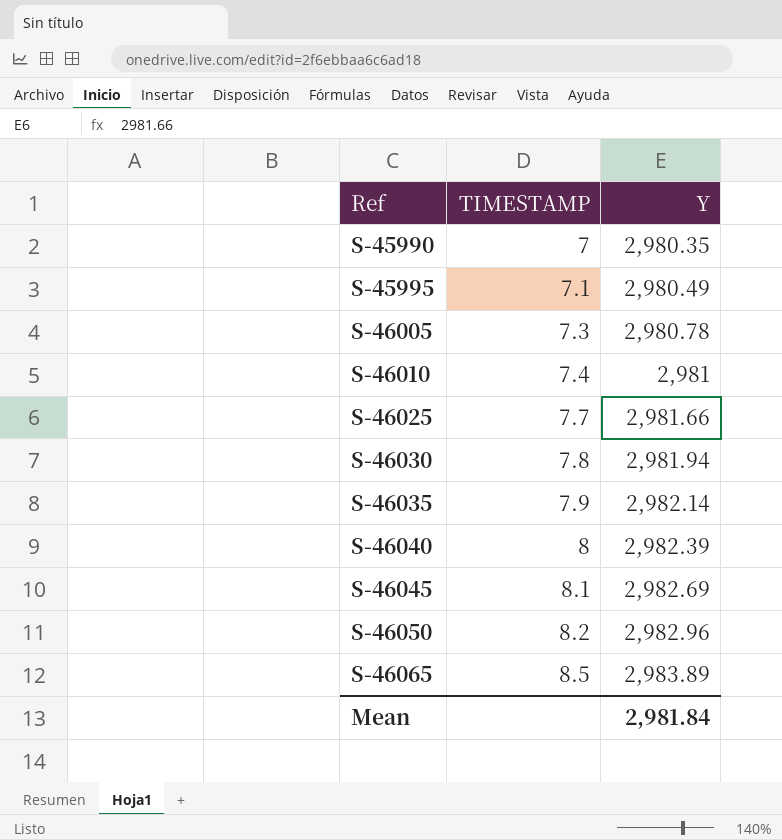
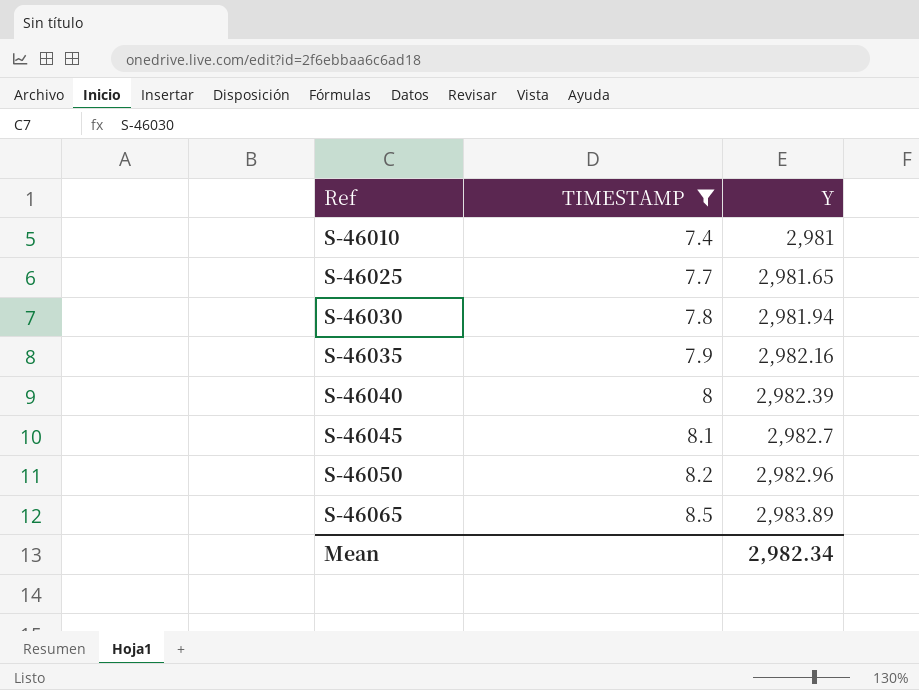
filter: none -> TIMESTAMP >= 7.4
S-46025 | Y: 2,981.66 -> 2,981.65
S-46035 | Y: 2,982.14 -> 2,982.16
S-46045 | Y: 2,982.69 -> 2,982.7
Mean | Y: 2,981.84 -> 2,982.34

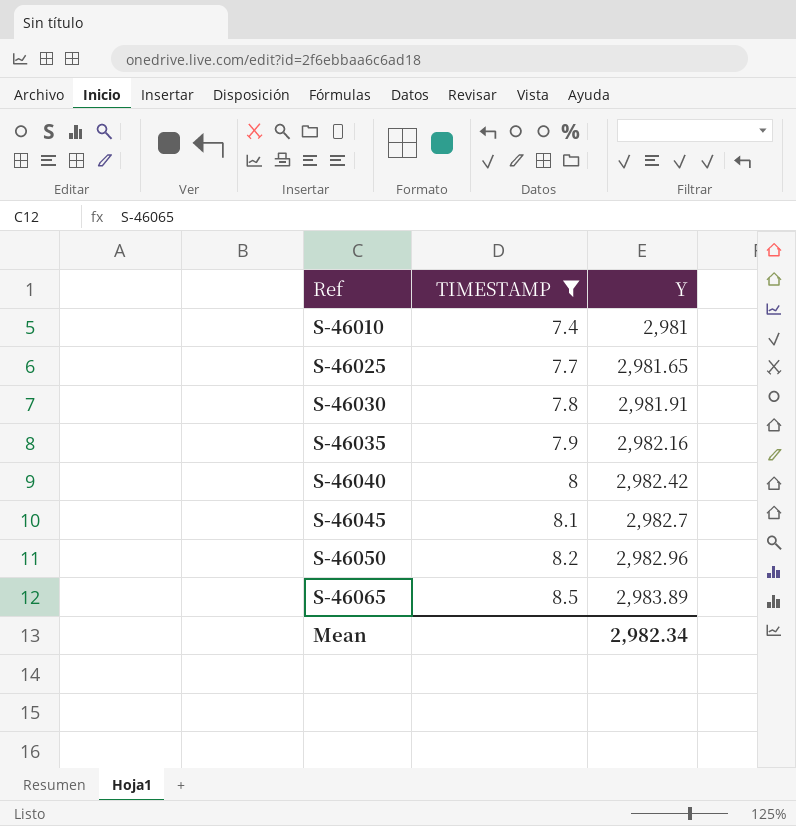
S-46030 | Y: 2,981.94 -> 2,981.91
S-46040 | Y: 2,982.39 -> 2,982.42

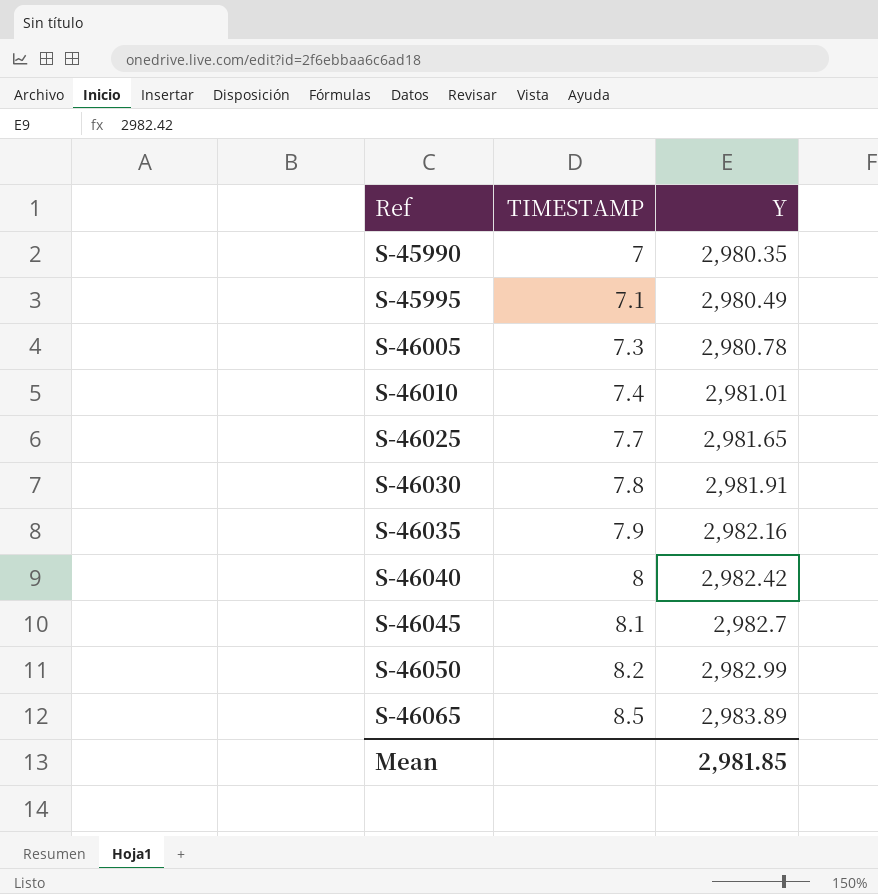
filter: TIMESTAMP >= 7.4 -> none
S-46010 | Y: 2,981 -> 2,981.01
S-46050 | Y: 2,982.96 -> 2,982.99
Mean | Y: 2,982.34 -> 2,981.85

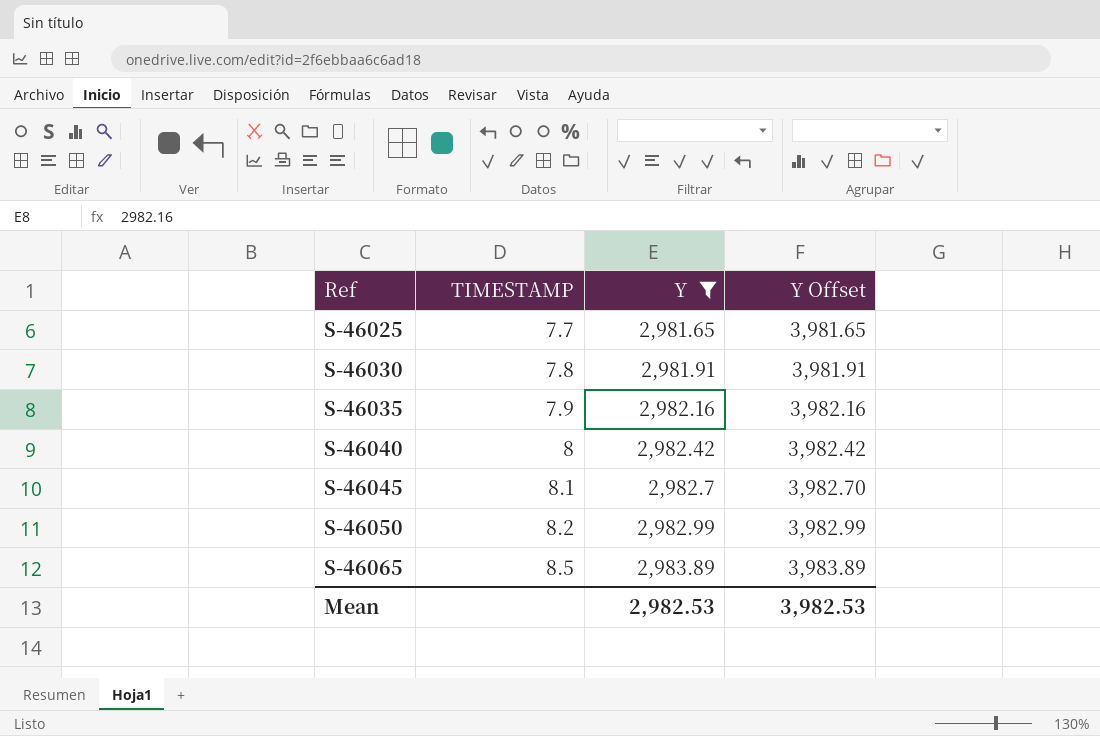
filter: none -> Y >= 2,981.65
column Y Offset | formula: none -> [Y] + 1000
Mean | Y: 2,981.85 -> 2,982.53

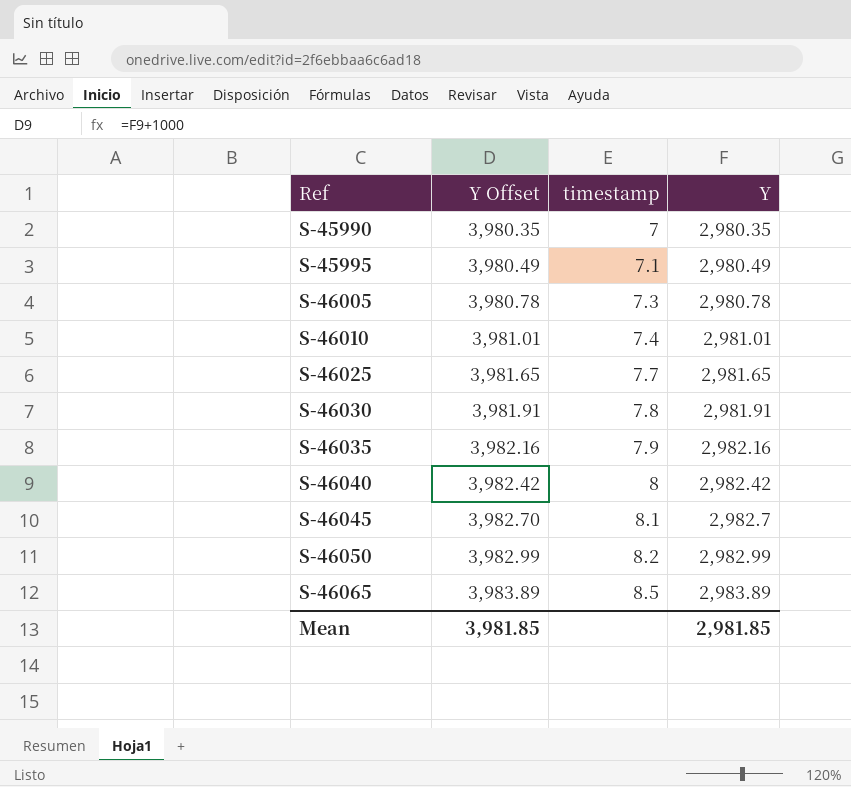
filter: Y >= 2,981.65 -> none
column Y Offset | position: 4 -> 2
column name: TIMESTAMP -> timestamp
Mean | Y Offset: 3,982.53 -> 3,981.85
Mean | Y: 2,982.53 -> 2,981.85

